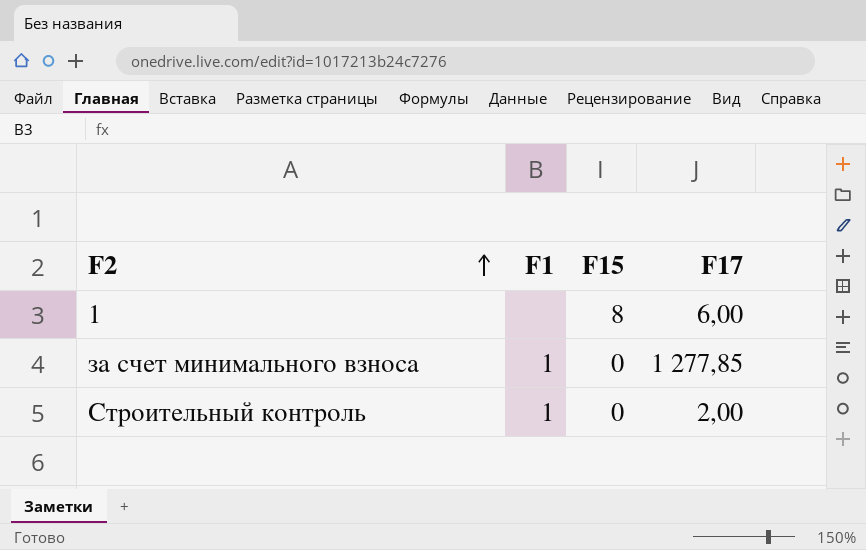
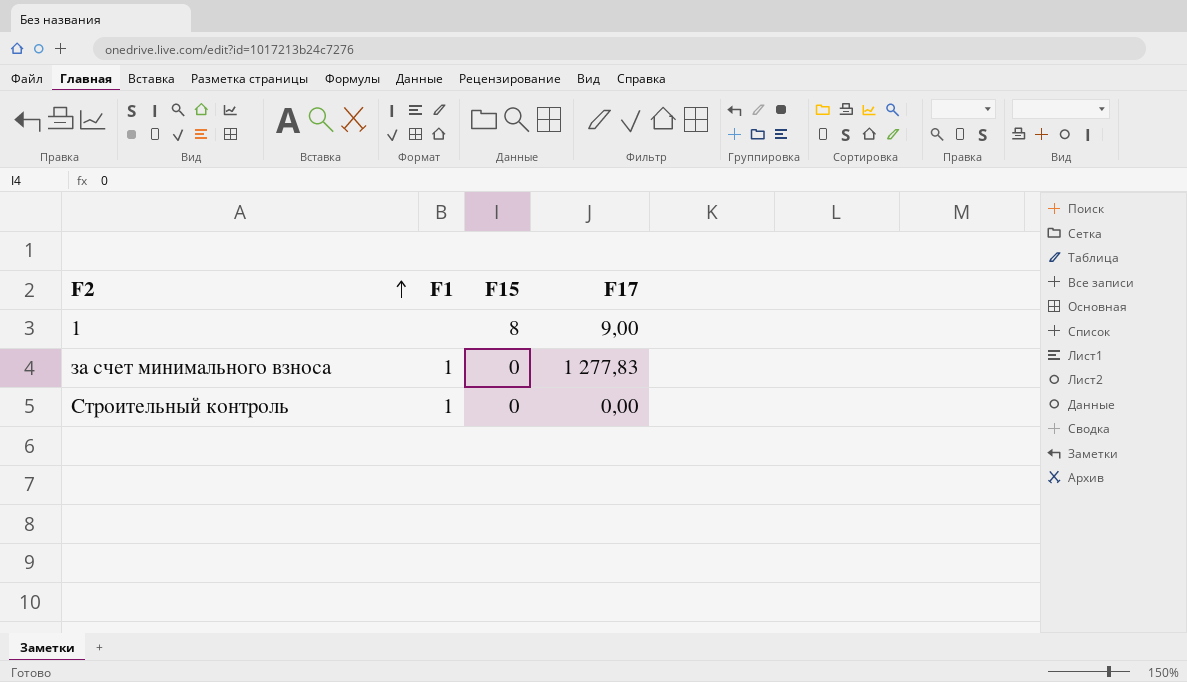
1 | F17: 6,00 -> 9,00
за счет минимального взноса | F17: 1 277,85 -> 1 277,83
Строительный контроль | F17: 2,00 -> 0,00

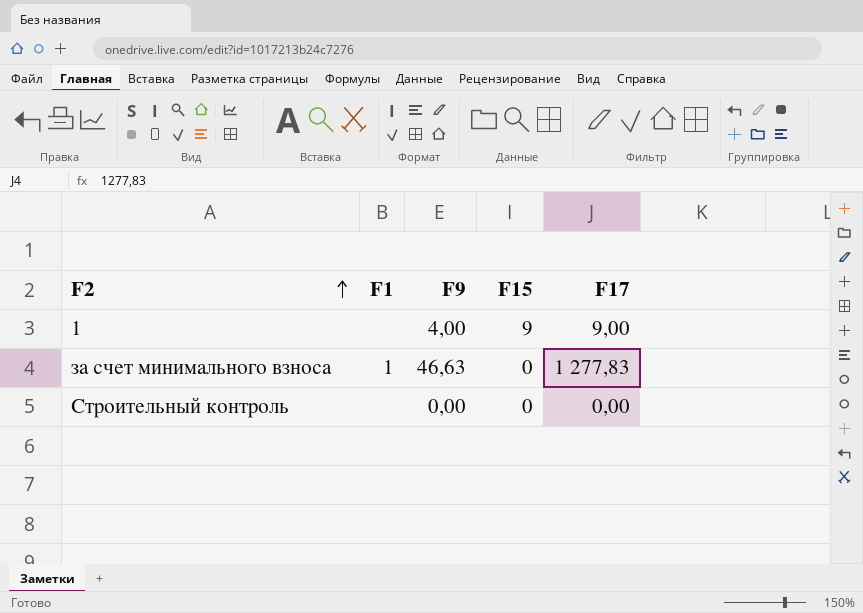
column F9 | position: none -> 3
1 | F15: 8 -> 9
Строительный контроль | F1: 1 -> none

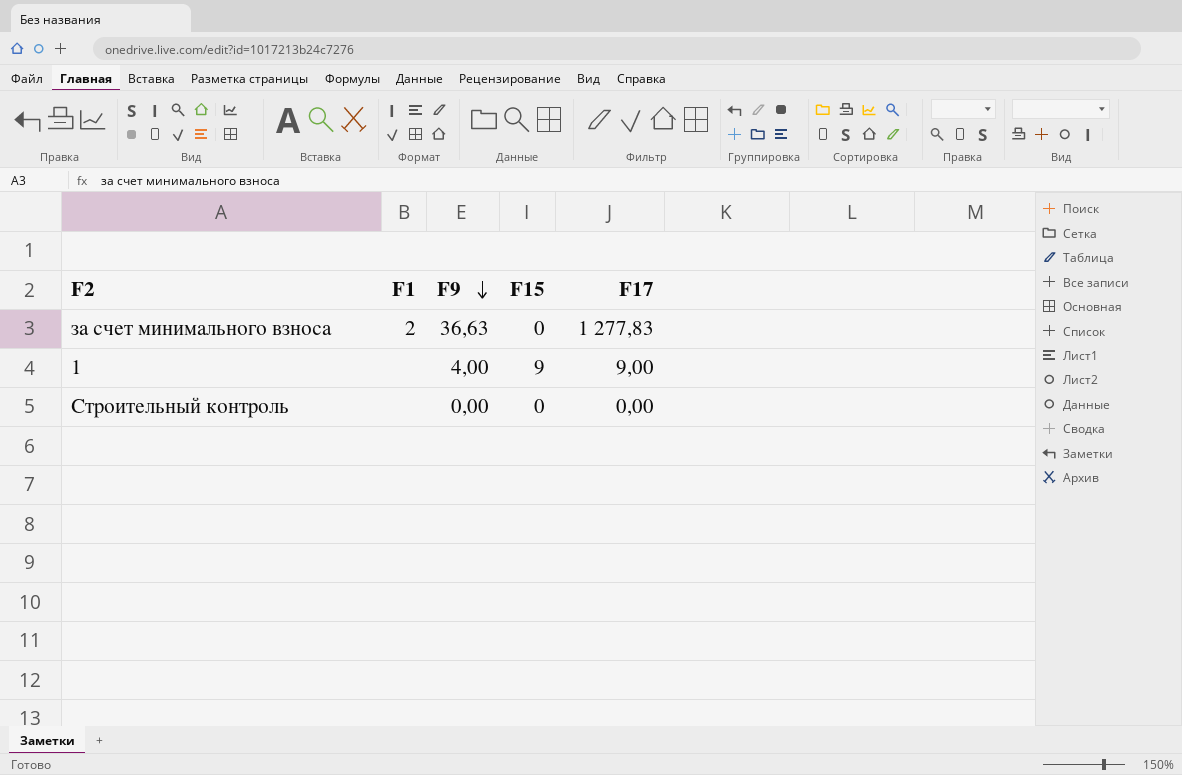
row order: F2 ascending -> F9 descending
за счет минимального взноса | F1: 1 -> 2
за счет минимального взноса | F9: 46,63 -> 36,63

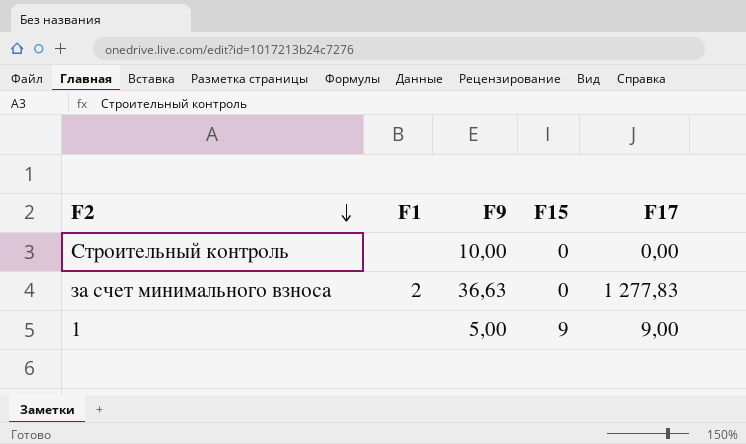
row order: F9 descending -> F2 descending
Строительный контроль | F9: 0,00 -> 10,00
1 | F9: 4,00 -> 5,00

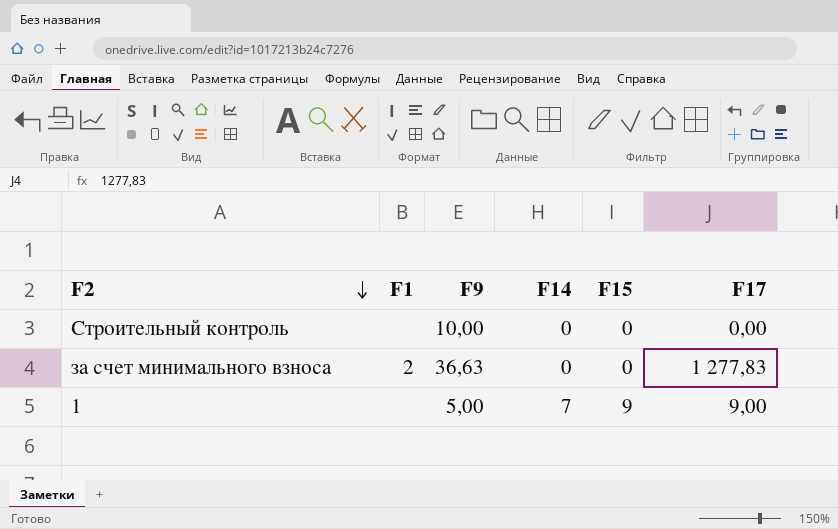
column F14 | position: none -> 4

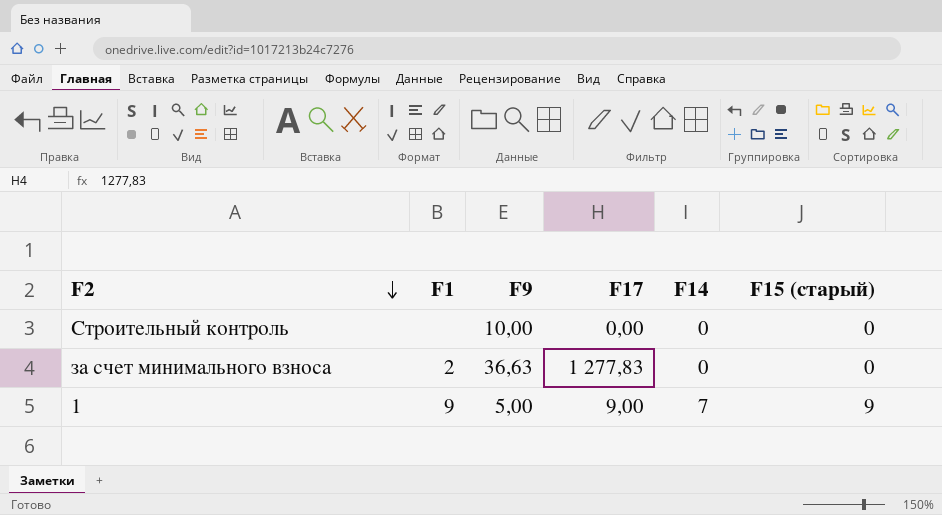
column F17 | position: 6 -> 4
column name: F15 -> F15 (старый)
1 | F1: none -> 9

